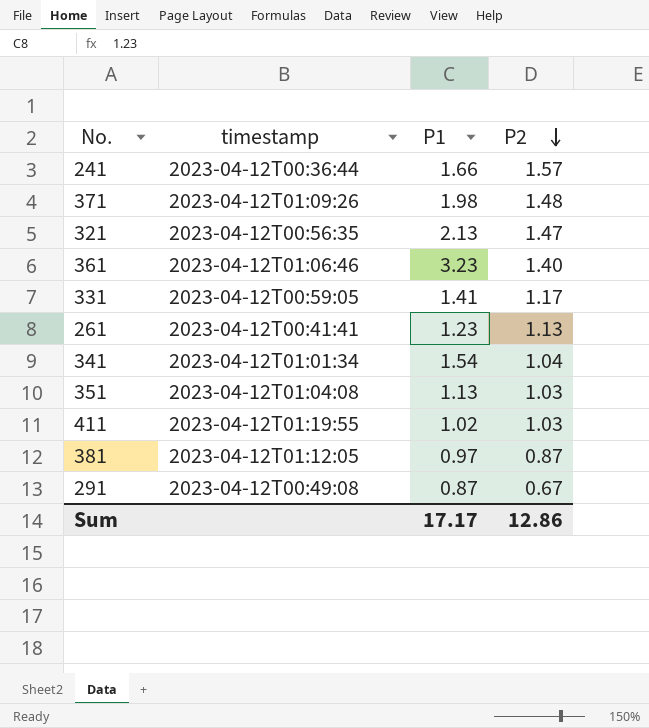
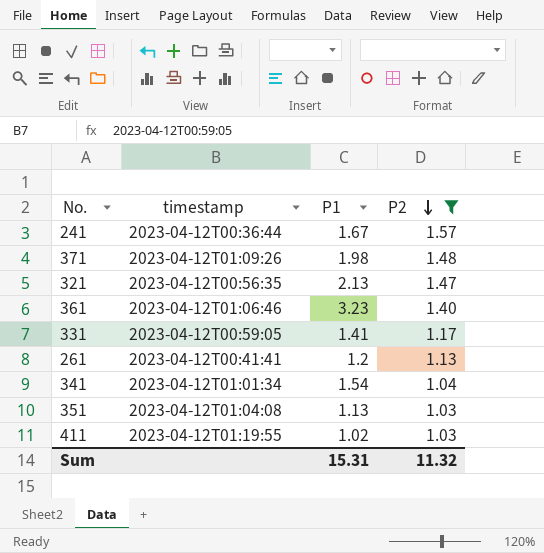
filter: none -> P2 >= 1.03
241 | P1: 1.66 -> 1.67
261 | P1: 1.23 -> 1.2
Sum | P1: 17.17 -> 15.31
Sum | P2: 12.86 -> 11.32

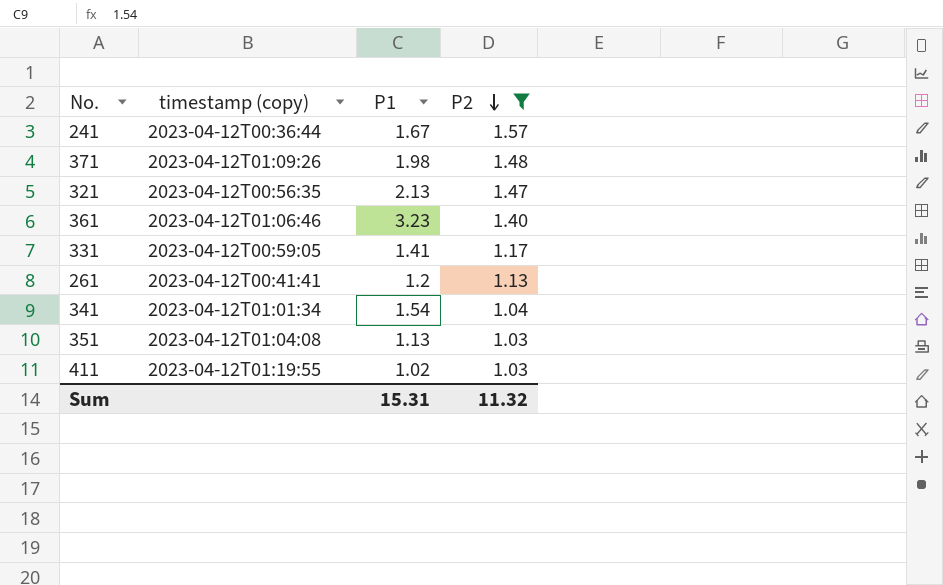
column name: timestamp -> timestamp (copy)

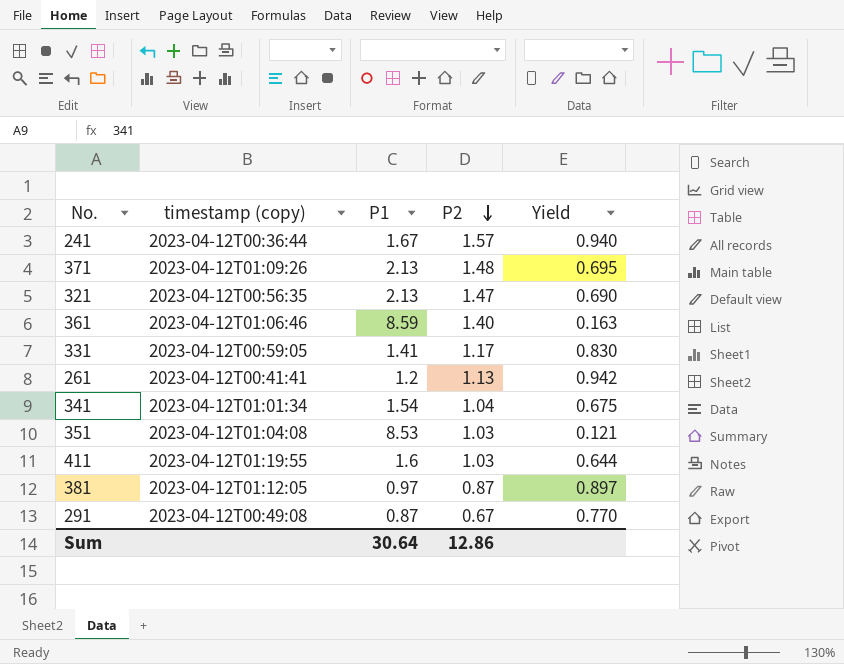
filter: P2 >= 1.03 -> none
column Yield | formula: none -> [P2] / [P1]
371 | P1: 1.98 -> 2.13
361 | P1: 3.23 -> 8.59
351 | P1: 1.13 -> 8.53
411 | P1: 1.02 -> 1.6
Sum | P1: 15.31 -> 30.64
Sum | P2: 11.32 -> 12.86

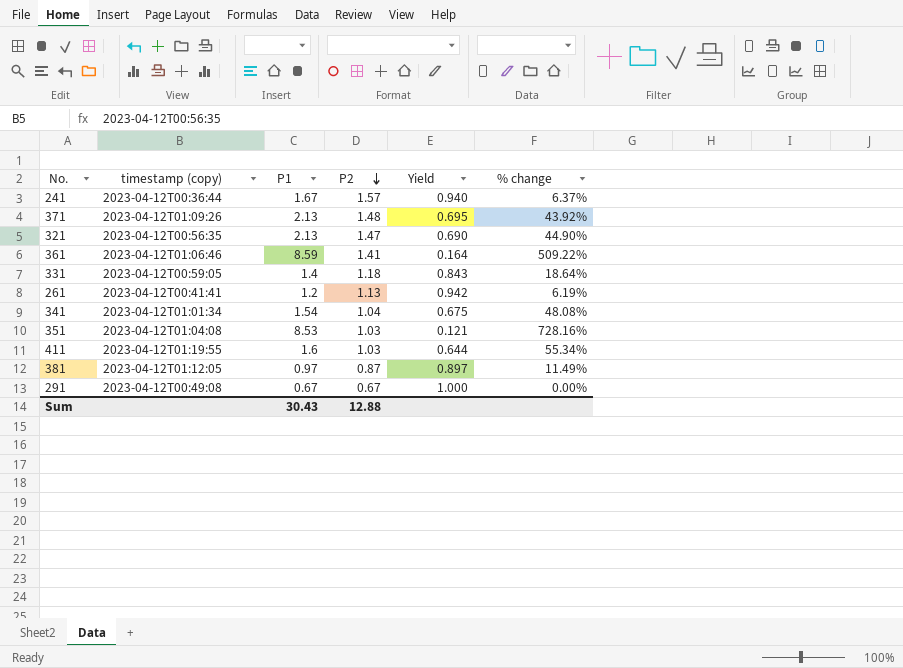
column % change | formula: none -> ([P1] - [P2]) / [P2]
361 | P2: 1.40 -> 1.41
361 | Yield: 0.163 -> 0.164
331 | P1: 1.41 -> 1.4
331 | P2: 1.17 -> 1.18
331 | Yield: 0.830 -> 0.843
291 | P1: 0.87 -> 0.67
291 | Yield: 0.770 -> 1.000
Sum | P1: 30.64 -> 30.43
Sum | P2: 12.86 -> 12.88

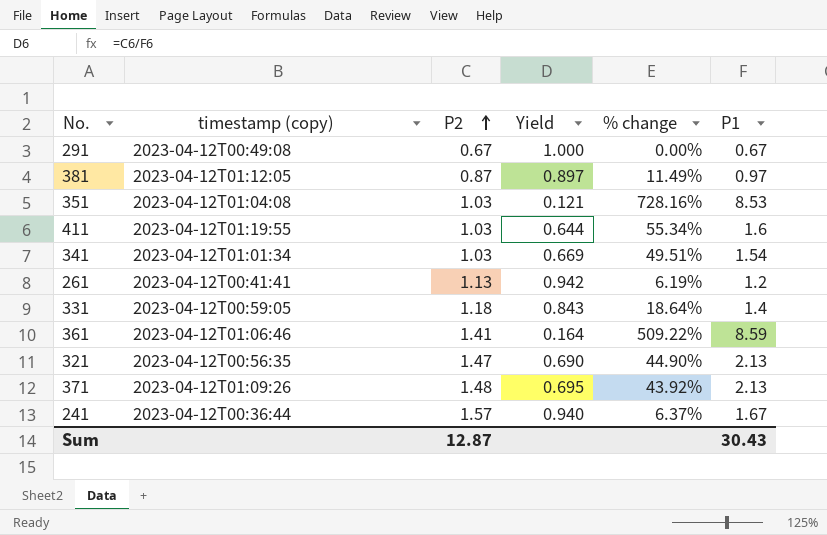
row order: P2 descending -> P2 ascending
column P1 | position: 3 -> 6
341 | P2: 1.04 -> 1.03
341 | Yield: 0.675 -> 0.669
341 | % change: 48.08% -> 49.51%
Sum | P2: 12.88 -> 12.87

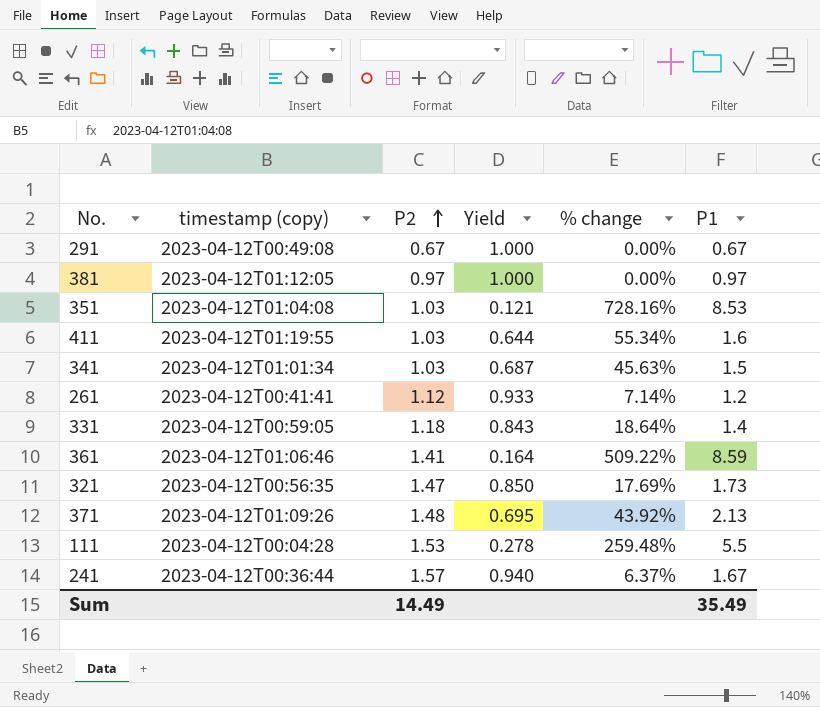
381 | P2: 0.87 -> 0.97
381 | Yield: 0.897 -> 1.000
381 | % change: 11.49% -> 0.00%
341 | Yield: 0.669 -> 0.687
341 | % change: 49.51% -> 45.63%
341 | P1: 1.54 -> 1.5
261 | P2: 1.13 -> 1.12
261 | Yield: 0.942 -> 0.933
261 | % change: 6.19% -> 7.14%
321 | Yield: 0.690 -> 0.850
321 | % change: 44.90% -> 17.69%
321 | P1: 2.13 -> 1.73
row 111: none -> 2023-04-12T00:04:28 | 1.53 | 0.278 | 259.48% | 5.5
Sum | P2: 12.87 -> 14.49
Sum | P1: 30.43 -> 35.49

